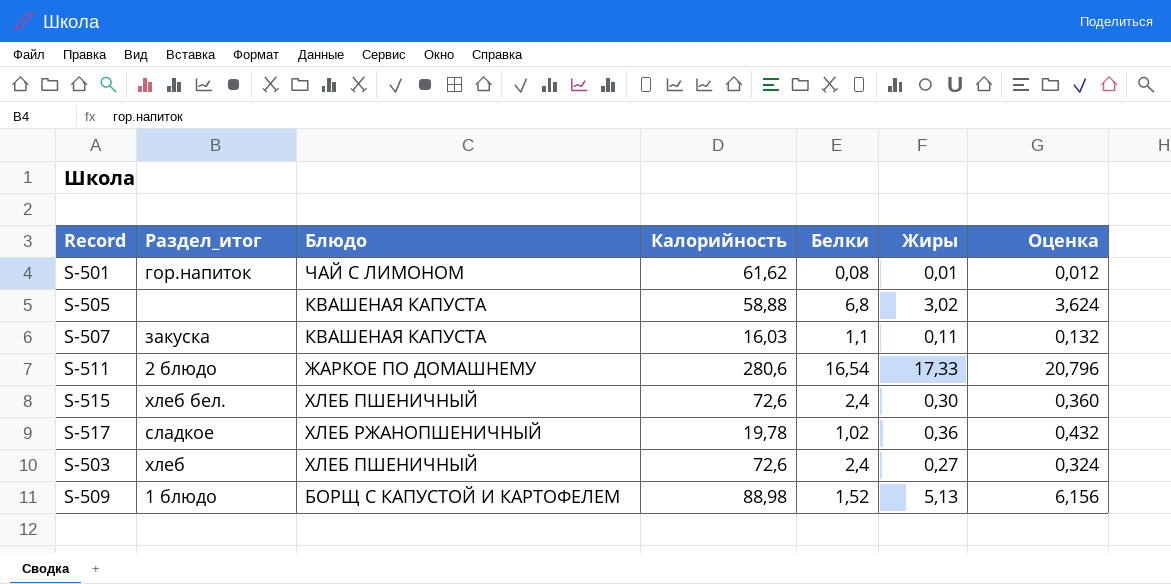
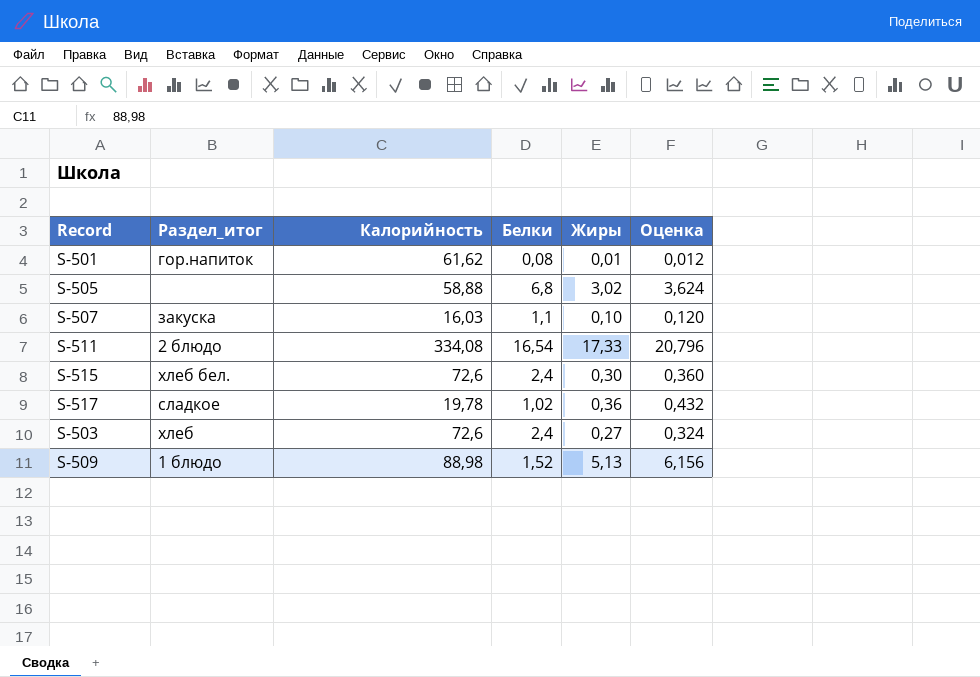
column Блюдо | position: 3 -> none
S-507 | Жиры: 0,11 -> 0,10
S-507 | Оценка: 0,132 -> 0,120
S-511 | Калорийность: 280,6 -> 334,08

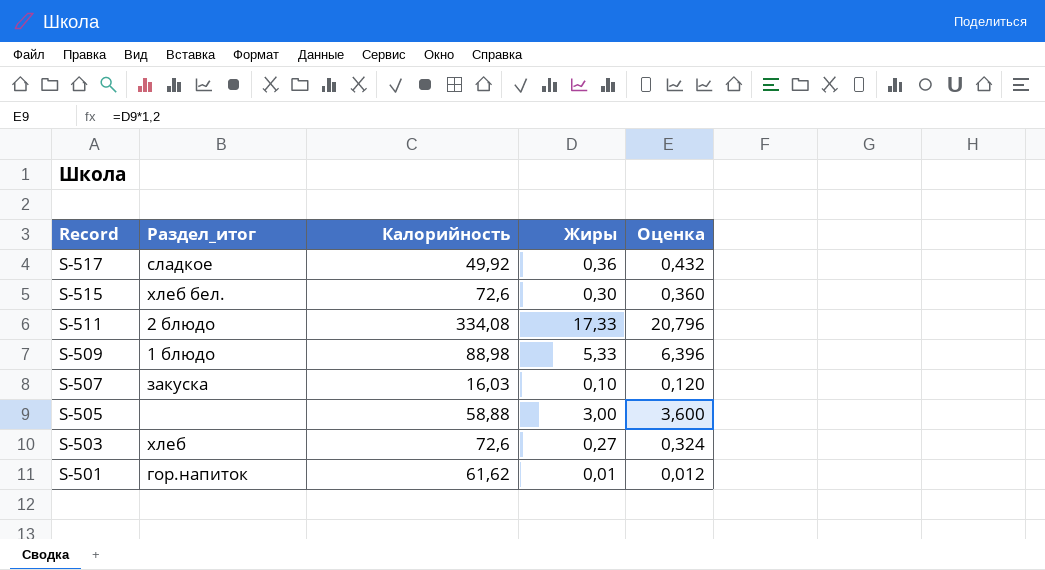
row order: none -> Record descending
column Белки | position: 4 -> none
S-517 | Калорийность: 19,78 -> 49,92
S-509 | Жиры: 5,13 -> 5,33
S-509 | Оценка: 6,156 -> 6,396
S-505 | Жиры: 3,02 -> 3,00
S-505 | Оценка: 3,624 -> 3,600

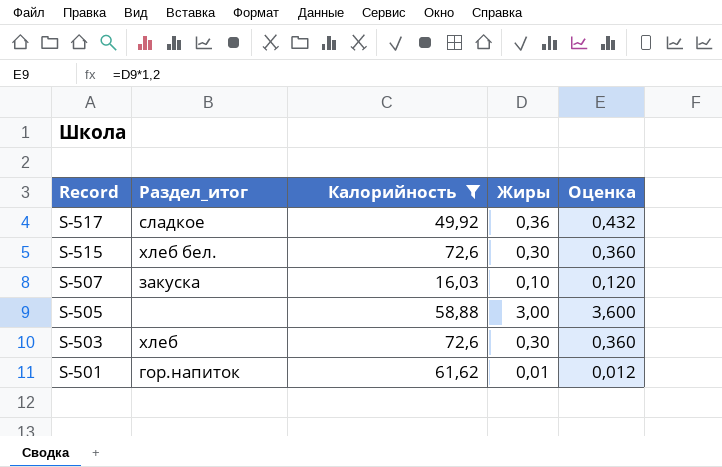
filter: none -> Калорийность <= 72,6
S-503 | Жиры: 0,27 -> 0,30
S-503 | Оценка: 0,324 -> 0,360

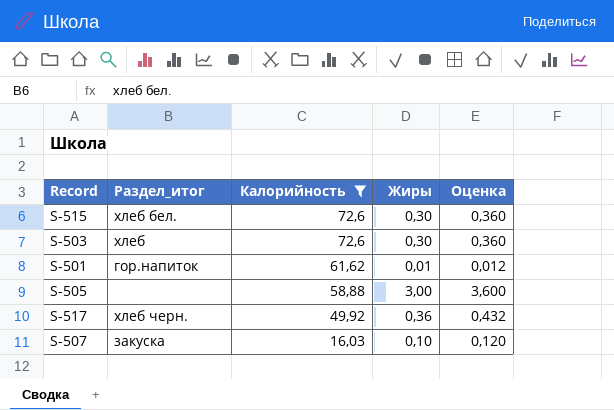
row order: Record descending -> Калорийность descending
S-517 | Раздел_итог: сладкое -> хлеб черн.

